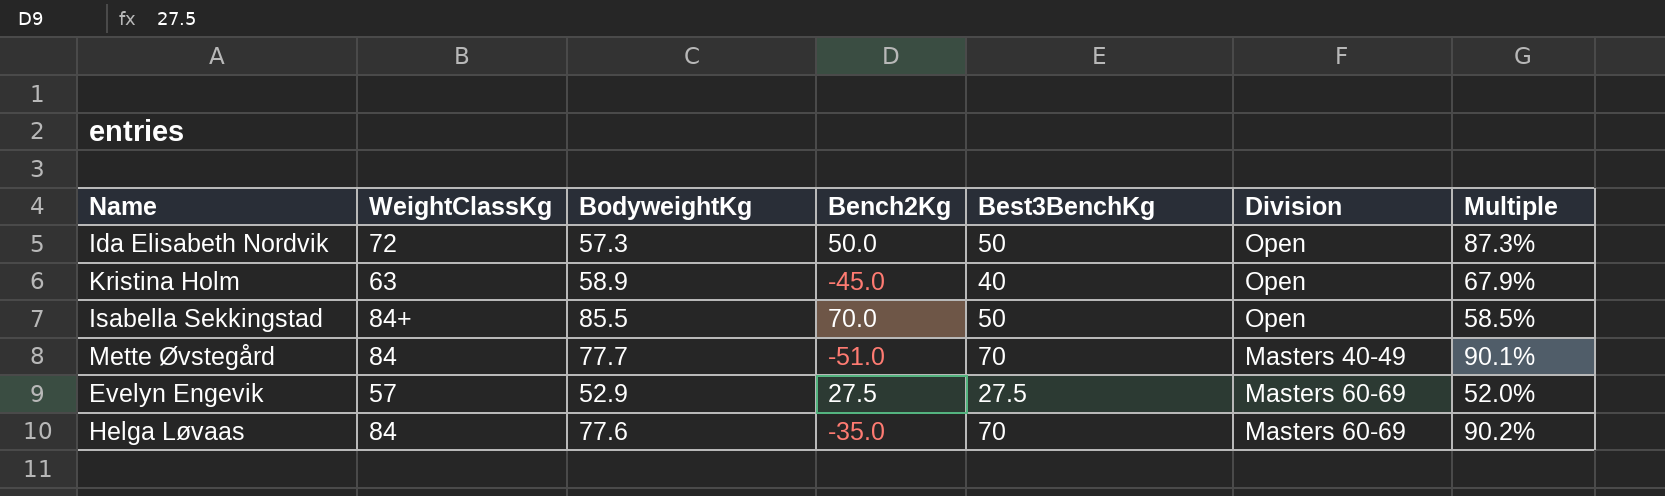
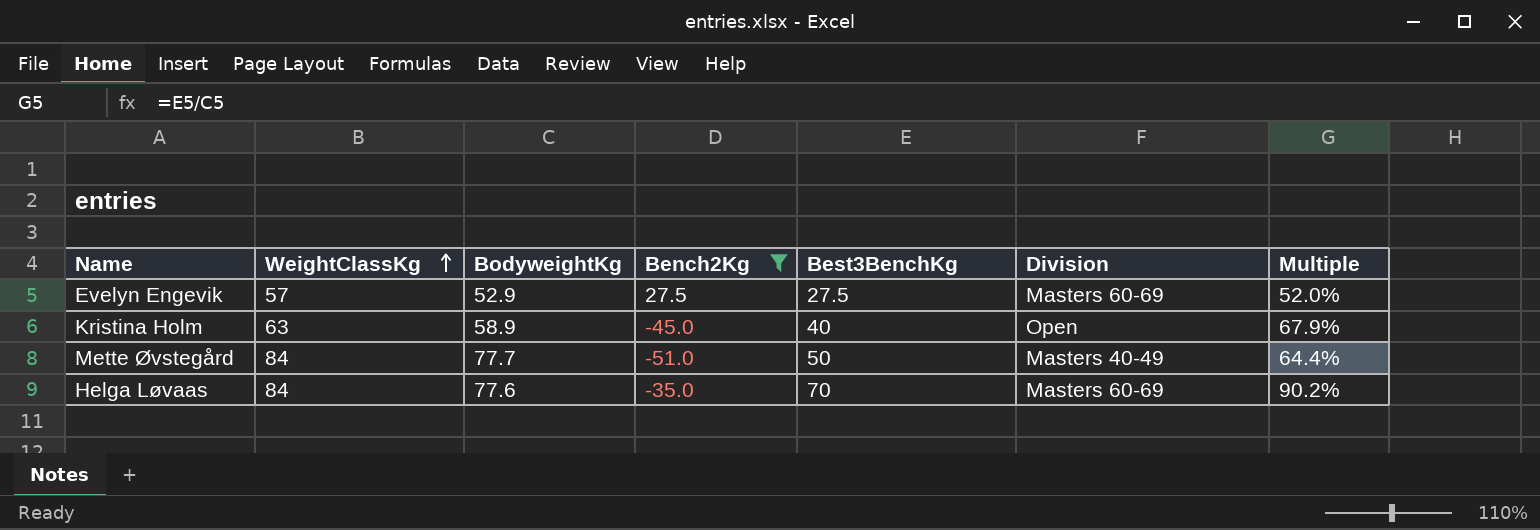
filter: none -> Bench2Kg <= 27.5
row order: none -> WeightClassKg ascending
Mette Øvstegård | Best3BenchKg: 70 -> 50
Mette Øvstegård | Multiple: 90.1% -> 64.4%

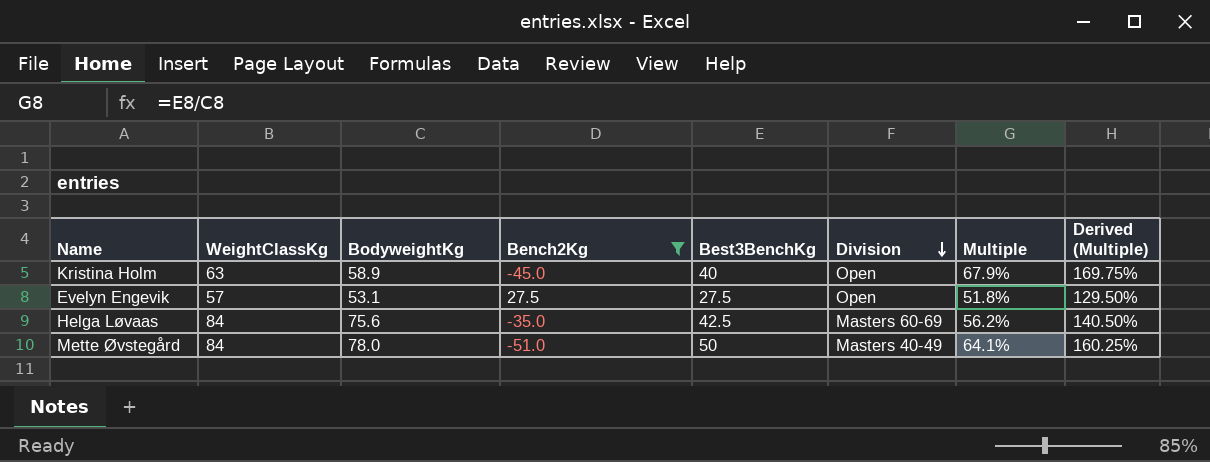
row order: WeightClassKg ascending -> Division descending
column Derived (Multiple) | formula: none -> [Multiple] * 2.5
Evelyn Engevik | BodyweightKg: 52.9 -> 53.1
Evelyn Engevik | Division: Masters 60-69 -> Open
Evelyn Engevik | Multiple: 52.0% -> 51.8%
Helga Løvaas | BodyweightKg: 77.6 -> 75.6
Helga Løvaas | Best3BenchKg: 70 -> 42.5
Helga Løvaas | Multiple: 90.2% -> 56.2%
Mette Øvstegård | BodyweightKg: 77.7 -> 78.0
Mette Øvstegård | Multiple: 64.4% -> 64.1%

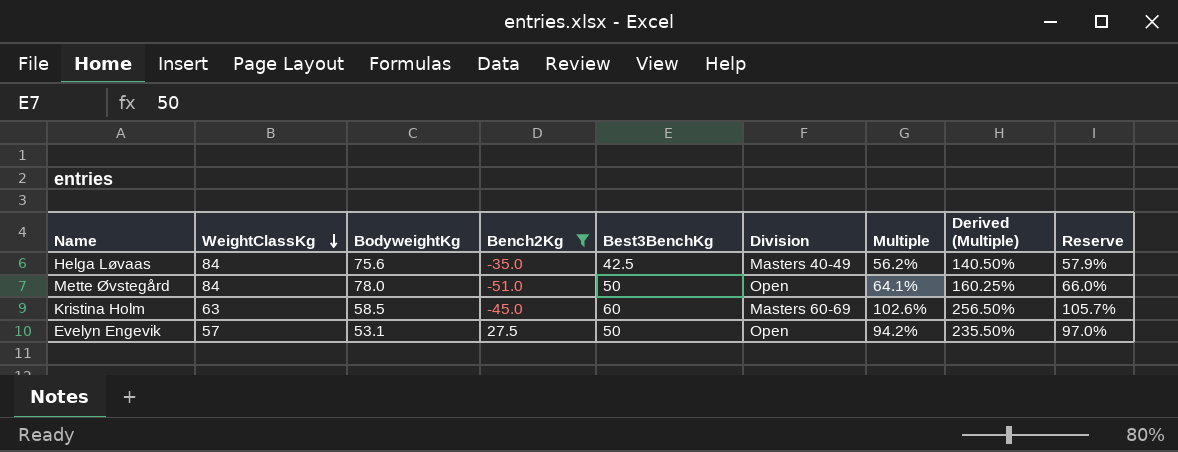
row order: Division descending -> WeightClassKg descending
column Reserve | formula: none -> [Multiple] * 1.03
Helga Løvaas | Division: Masters 60-69 -> Masters 40-49
Mette Øvstegård | Division: Masters 40-49 -> Open
Kristina Holm | BodyweightKg: 58.9 -> 58.5
Kristina Holm | Best3BenchKg: 40 -> 60
Kristina Holm | Division: Open -> Masters 60-69
Kristina Holm | Multiple: 67.9% -> 102.6%
Kristina Holm | Derived (Multiple): 169.75% -> 256.50%
Evelyn Engevik | Best3BenchKg: 27.5 -> 50
Evelyn Engevik | Multiple: 51.8% -> 94.2%
Evelyn Engevik | Derived (Multiple): 129.50% -> 235.50%

